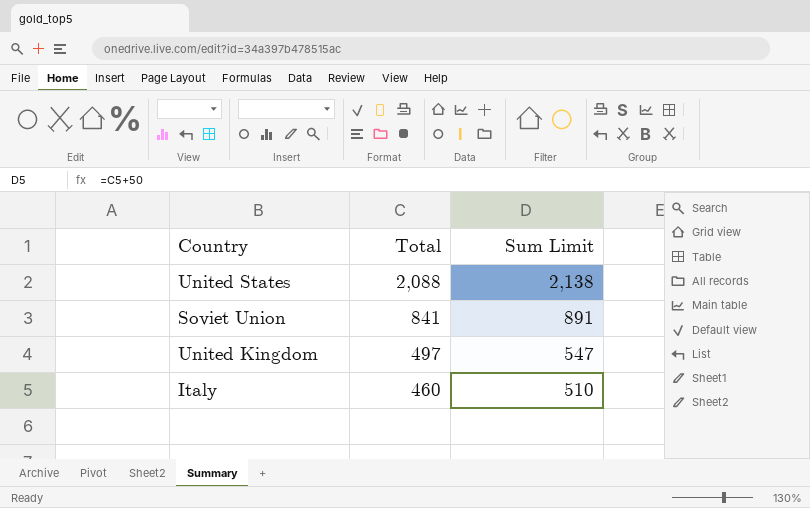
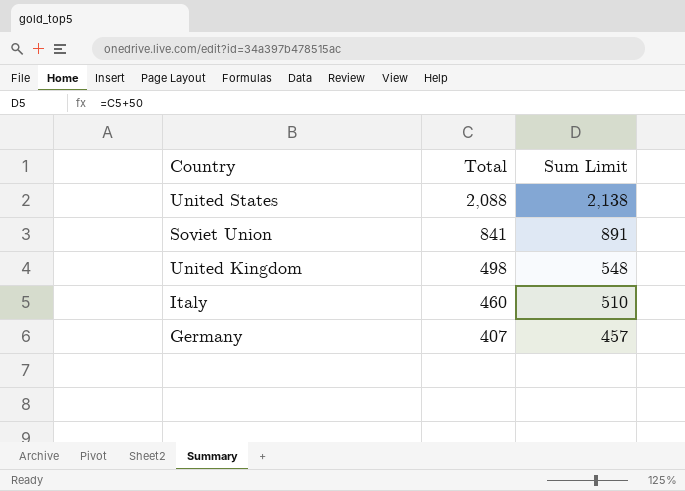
United Kingdom | Total: 497 -> 498
United Kingdom | Sum Limit: 547 -> 548
row Germany: none -> 407 | 457

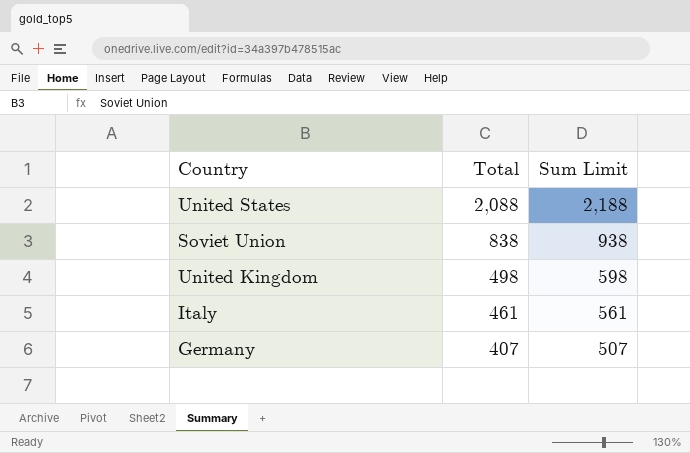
column Sum Limit | formula: [Total] + 50 -> [Total] + 100
Soviet Union | Total: 841 -> 838
Italy | Total: 460 -> 461

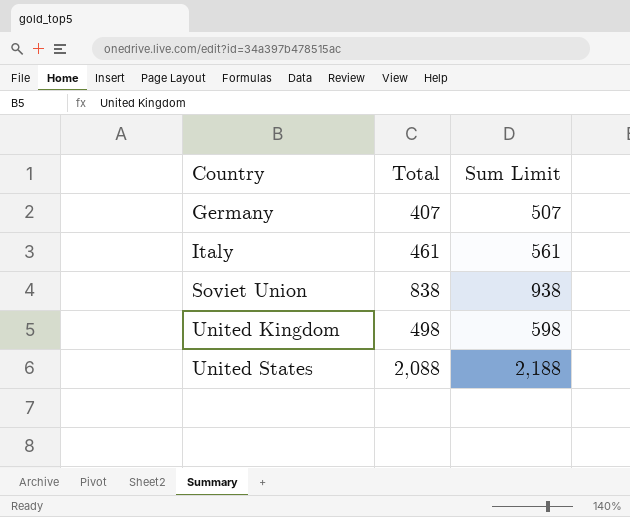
row order: Total descending -> Country ascending

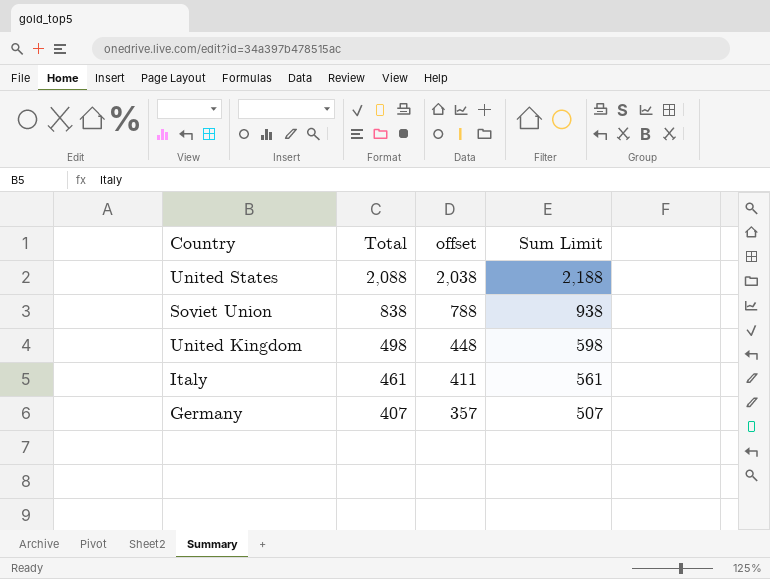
row order: Country ascending -> Total descending
column offset | formula: none -> [Total] - 50

